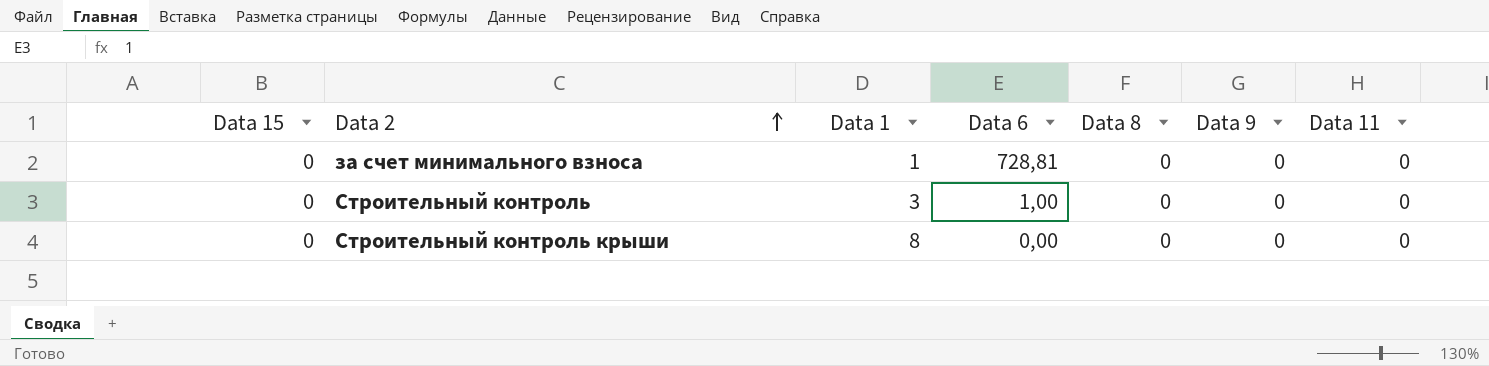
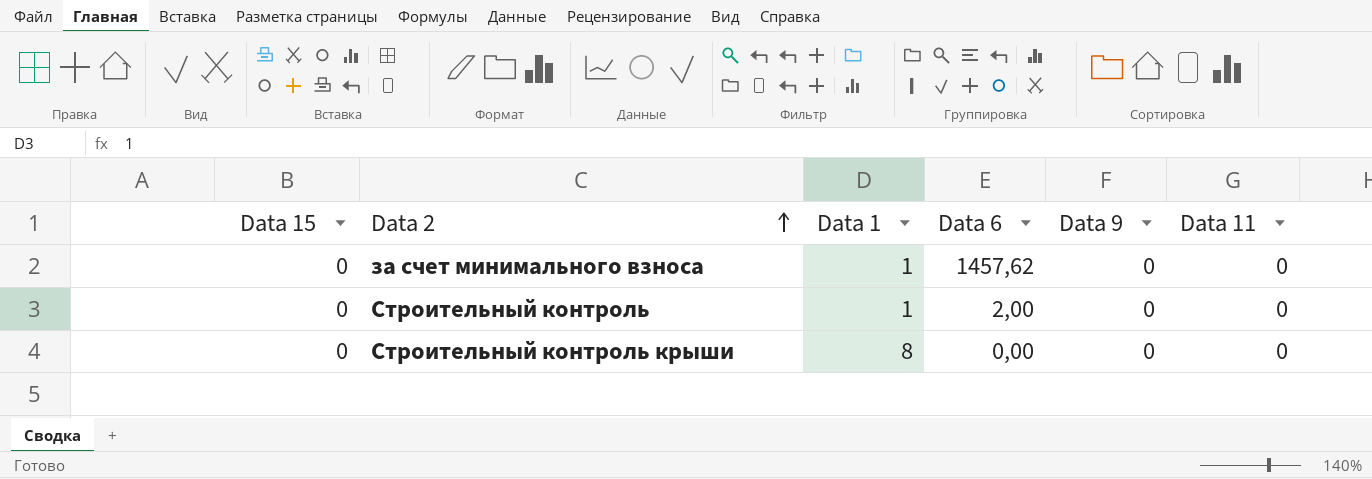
column Data 8 | position: 5 -> none
за счет минимального взноса | Data 6: 728,81 -> 1457,62
Строительный контроль | Data 1: 3 -> 1
Строительный контроль | Data 6: 1,00 -> 2,00

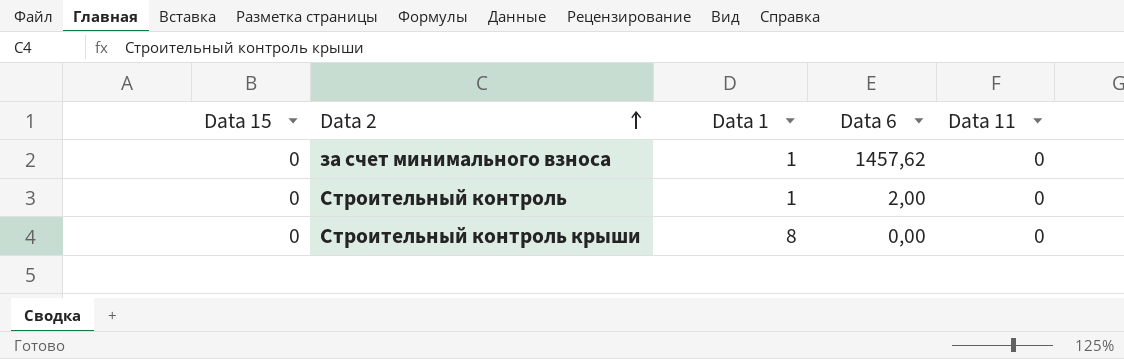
column Data 9 | position: 5 -> none

